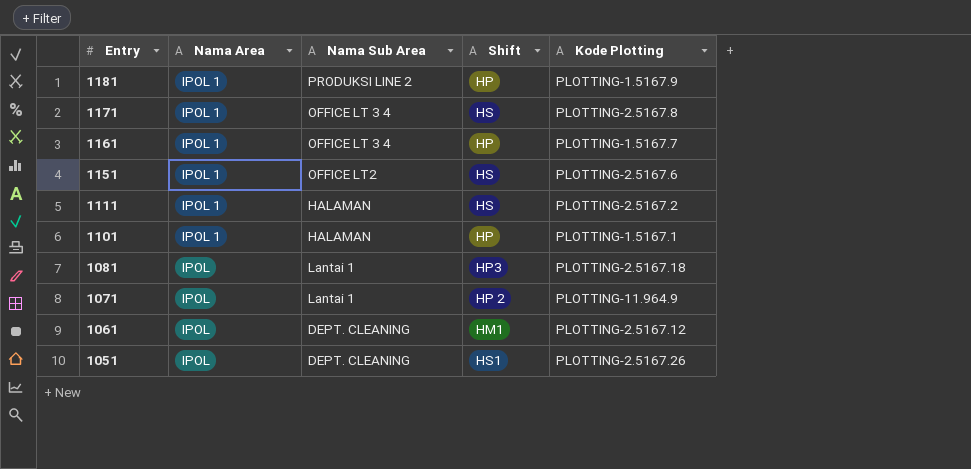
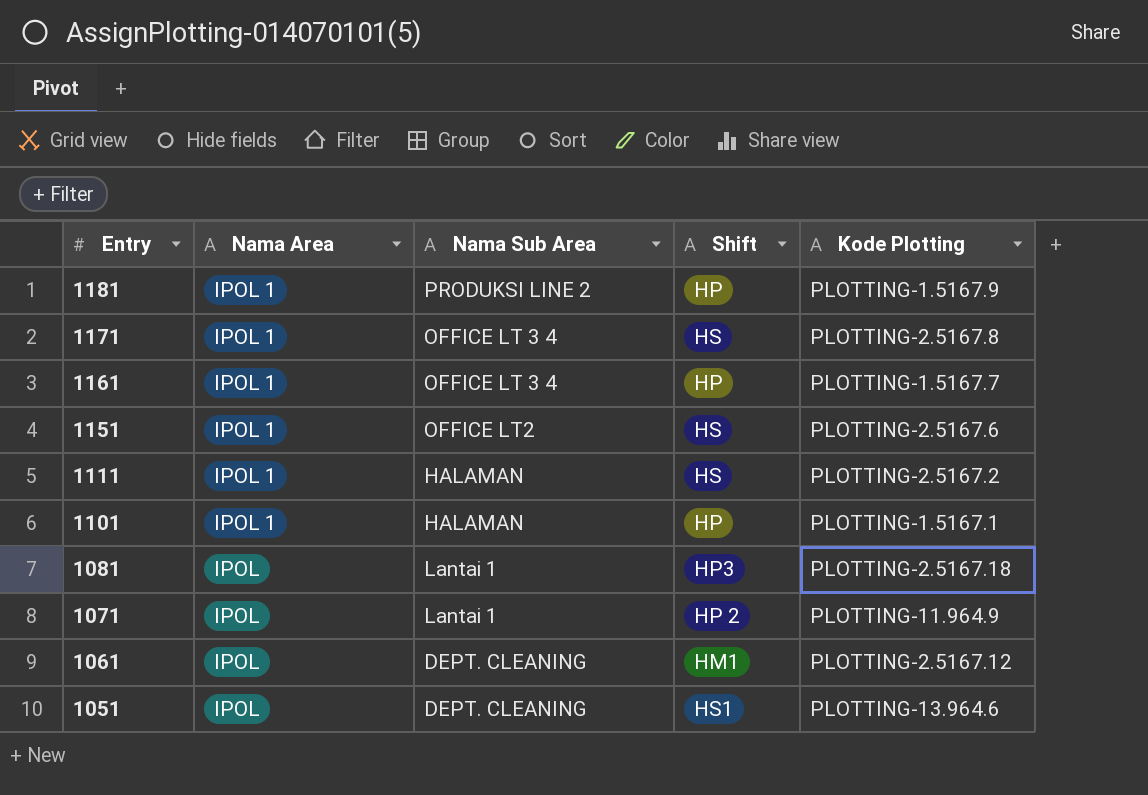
1051 | Kode Plotting: PLOTTING-2.5167.26 -> PLOTTING-13.964.6

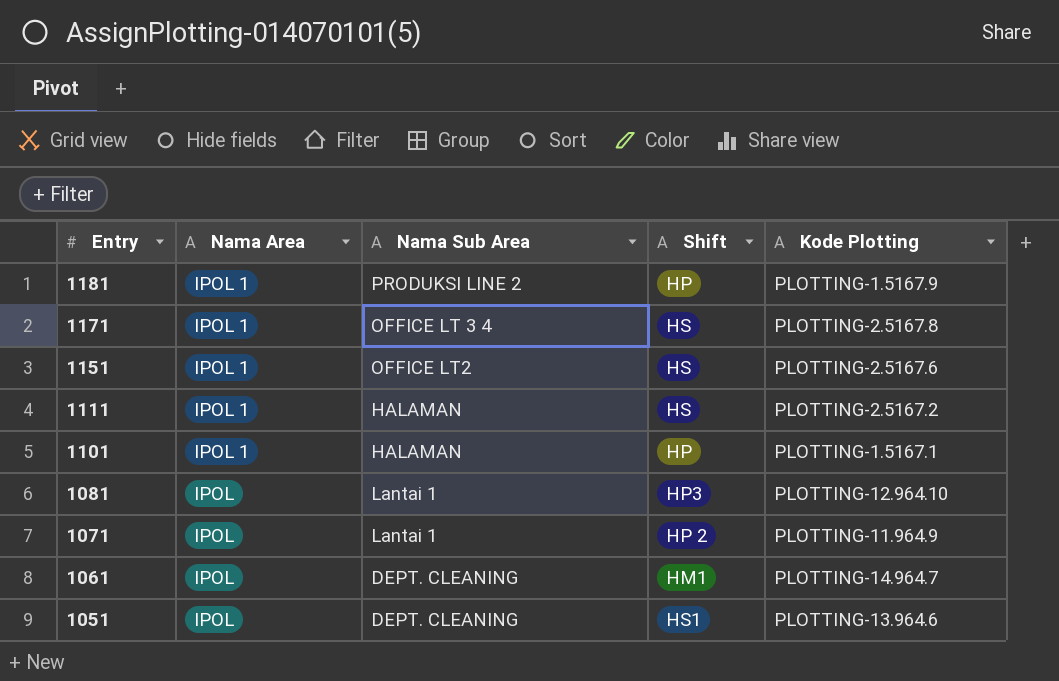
row 1161: IPOL 1 | OFFICE LT 3 4 | HP | PLOTTING-1.5167.7 -> none
1081 | Kode Plotting: PLOTTING-2.5167.18 -> PLOTTING-12.964.10
1061 | Kode Plotting: PLOTTING-2.5167.12 -> PLOTTING-14.964.7

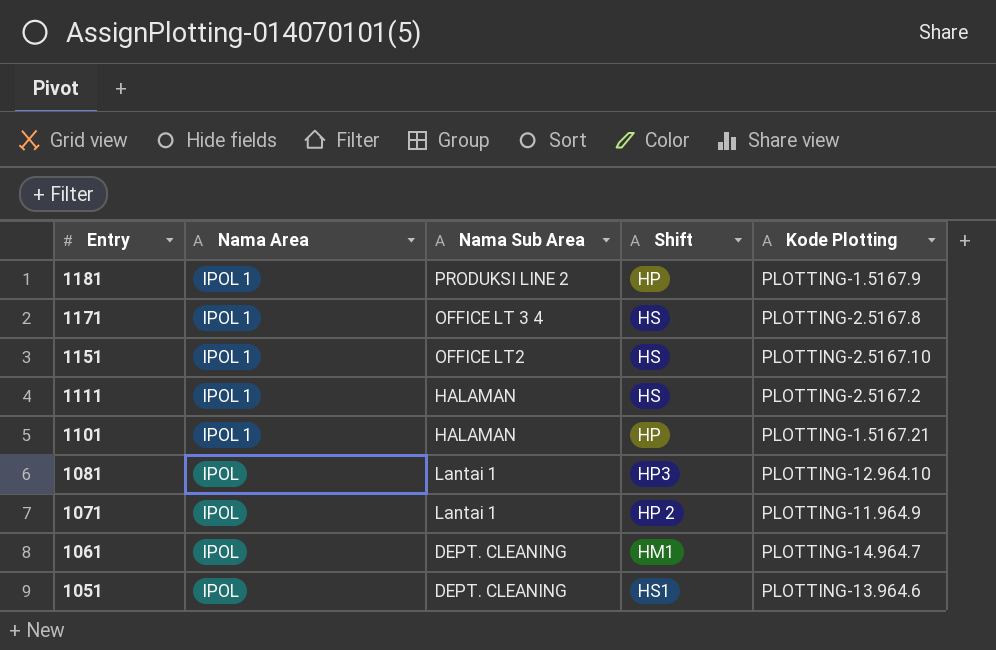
1151 | Kode Plotting: PLOTTING-2.5167.6 -> PLOTTING-2.5167.10
1101 | Kode Plotting: PLOTTING-1.5167.1 -> PLOTTING-1.5167.21

